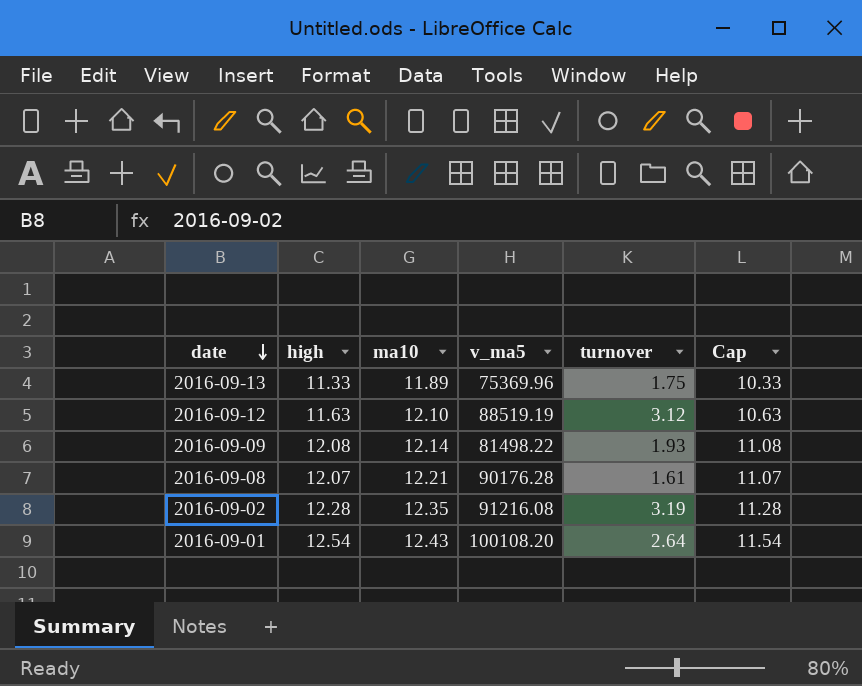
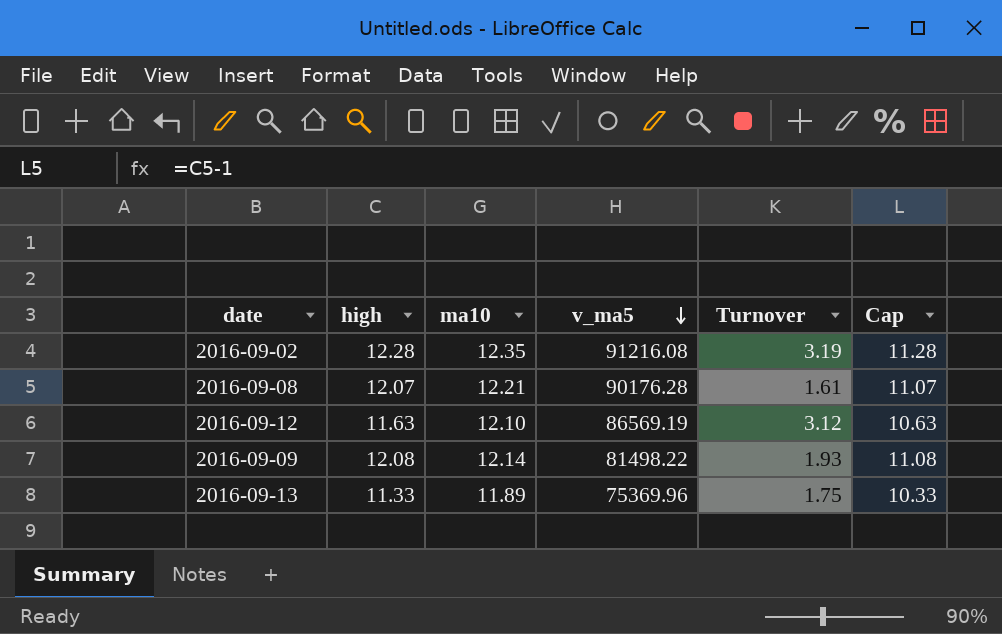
row order: date descending -> v_ma5 descending
column name: turnover -> Turnover
row 2016-09-01: 12.54 | 12.43 | 100108.20 | 2.64 | 11.54 -> none
2016-09-12 | v_ma5: 88519.19 -> 86569.19

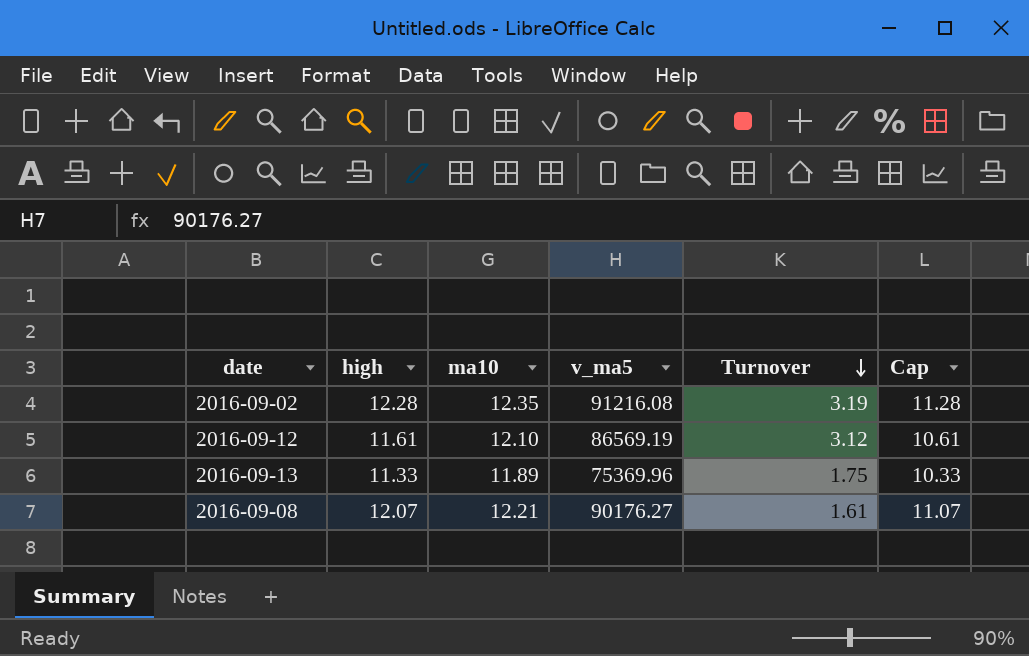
row order: v_ma5 descending -> Turnover descending
row 2016-09-09: 12.08 | 12.14 | 81498.22 | 1.93 | 11.08 -> none
2016-09-12 | high: 11.63 -> 11.61
2016-09-12 | Cap: 10.63 -> 10.61
2016-09-08 | v_ma5: 90176.28 -> 90176.27

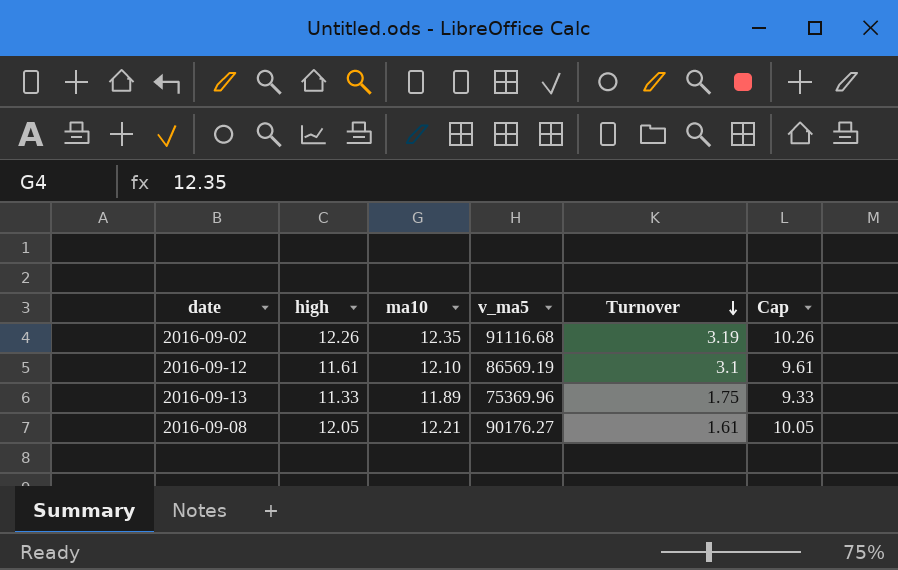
column Cap | formula: [high] - 1 -> [high] - 2
2016-09-02 | high: 12.28 -> 12.26
2016-09-02 | v_ma5: 91216.08 -> 91116.68
2016-09-12 | Turnover: 3.12 -> 3.1
2016-09-08 | high: 12.07 -> 12.05

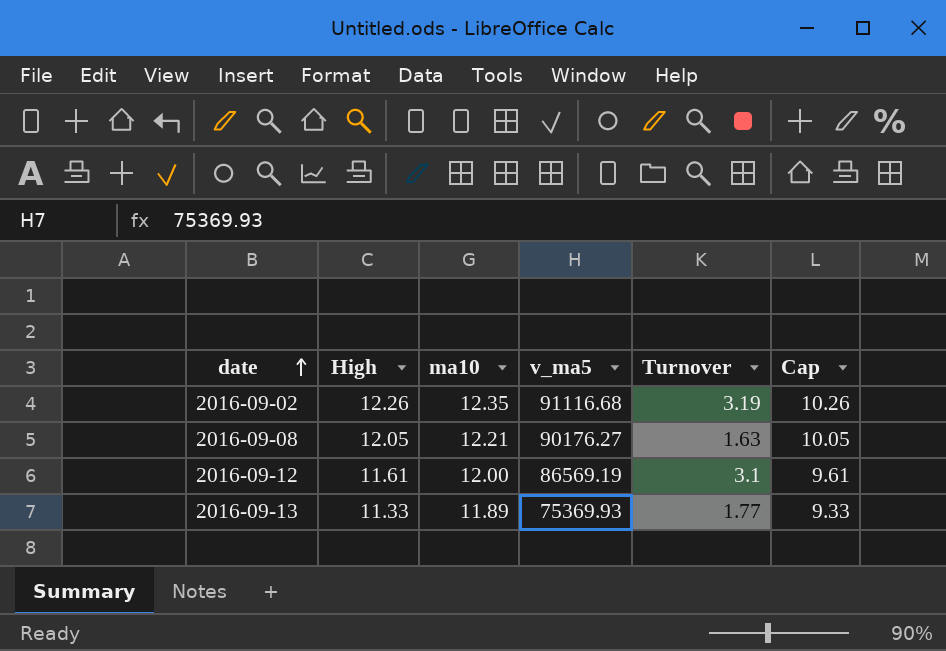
row order: Turnover descending -> date ascending
column name: high -> High
2016-09-08 | Turnover: 1.61 -> 1.63
2016-09-12 | ma10: 12.10 -> 12.00
2016-09-13 | v_ma5: 75369.96 -> 75369.93
2016-09-13 | Turnover: 1.75 -> 1.77

